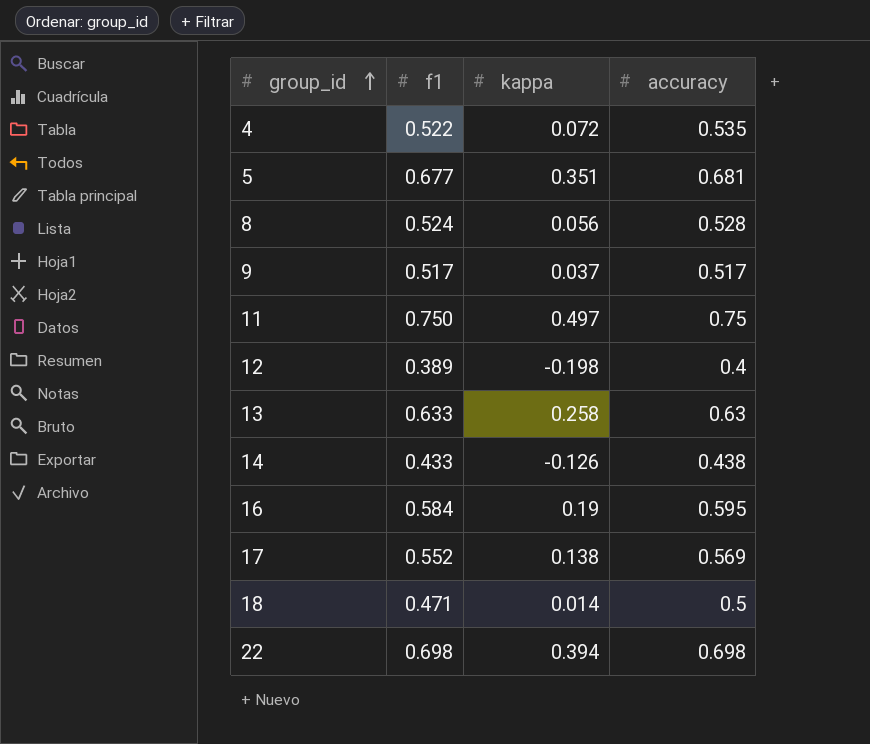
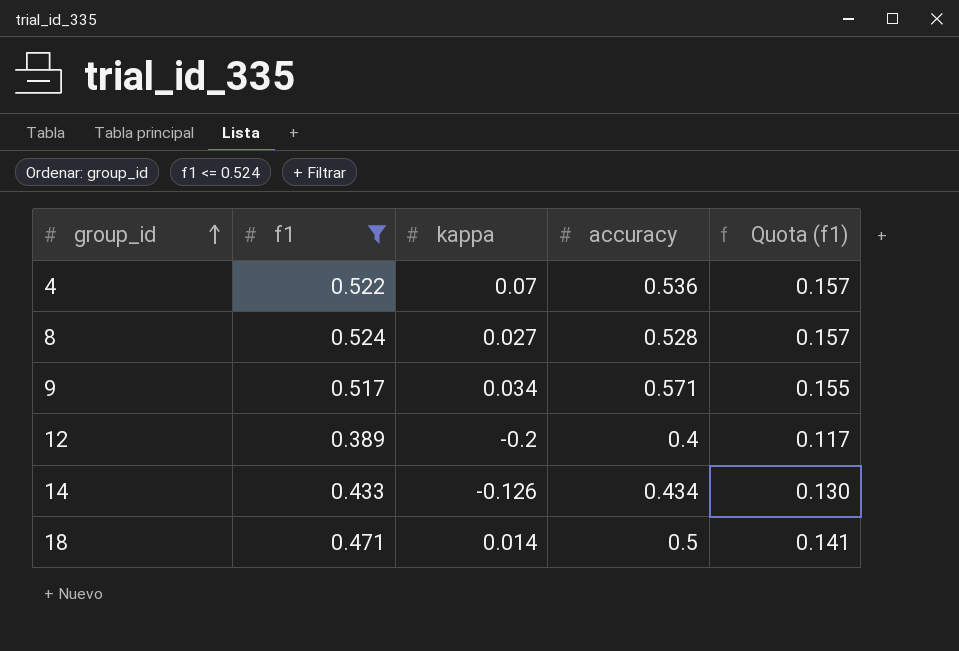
filter: none -> f1 <= 0.524
column Quota (f1) | formula: none -> [f1] * 0.3
4 | kappa: 0.072 -> 0.07
4 | accuracy: 0.535 -> 0.536
8 | kappa: 0.056 -> 0.027
9 | kappa: 0.037 -> 0.034
9 | accuracy: 0.517 -> 0.571
12 | kappa: -0.198 -> -0.2
14 | accuracy: 0.438 -> 0.434

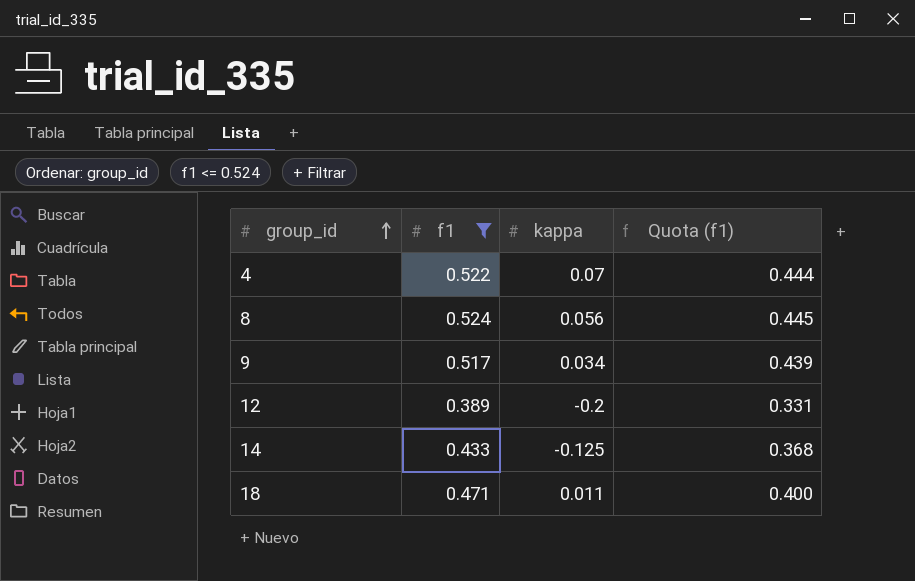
column accuracy | position: 4 -> none
column Quota (f1) | formula: [f1] * 0.3 -> [f1] * 0.85
8 | kappa: 0.027 -> 0.056
14 | kappa: -0.126 -> -0.125
18 | kappa: 0.014 -> 0.011

